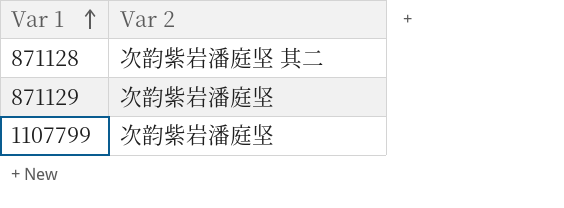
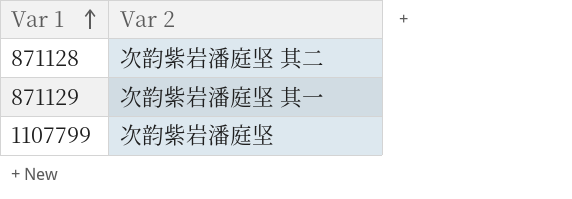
871129 | Var 2: 次韵紫岩潘庭坚 -> 次韵紫岩潘庭坚 其一

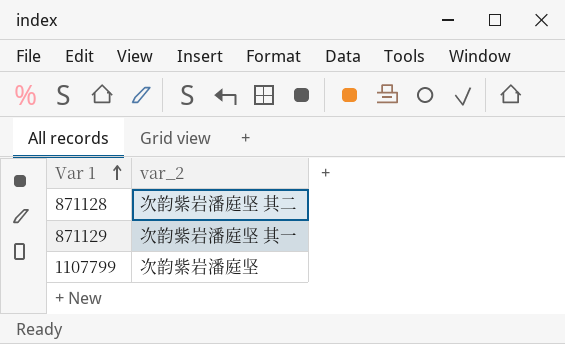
column name: Var 2 -> var_2

